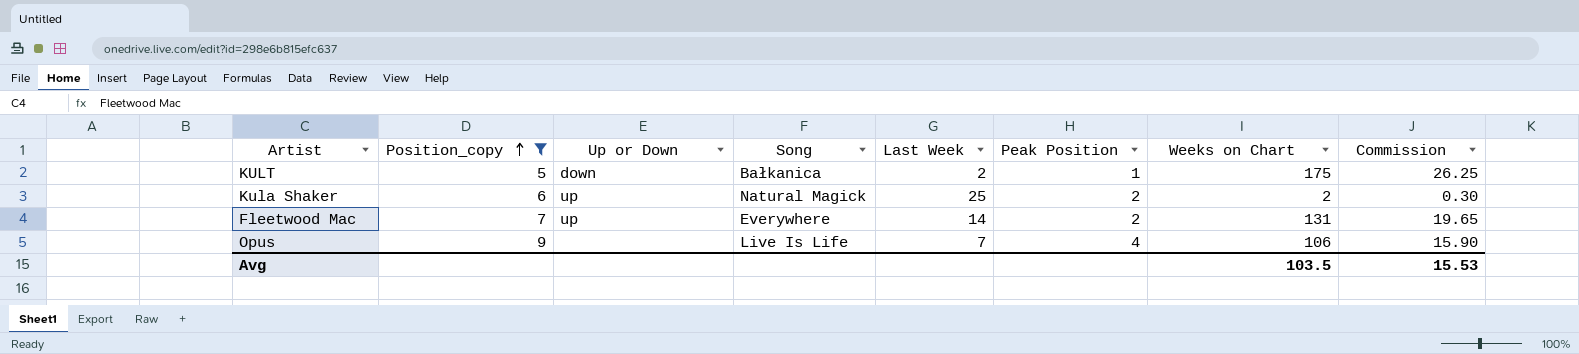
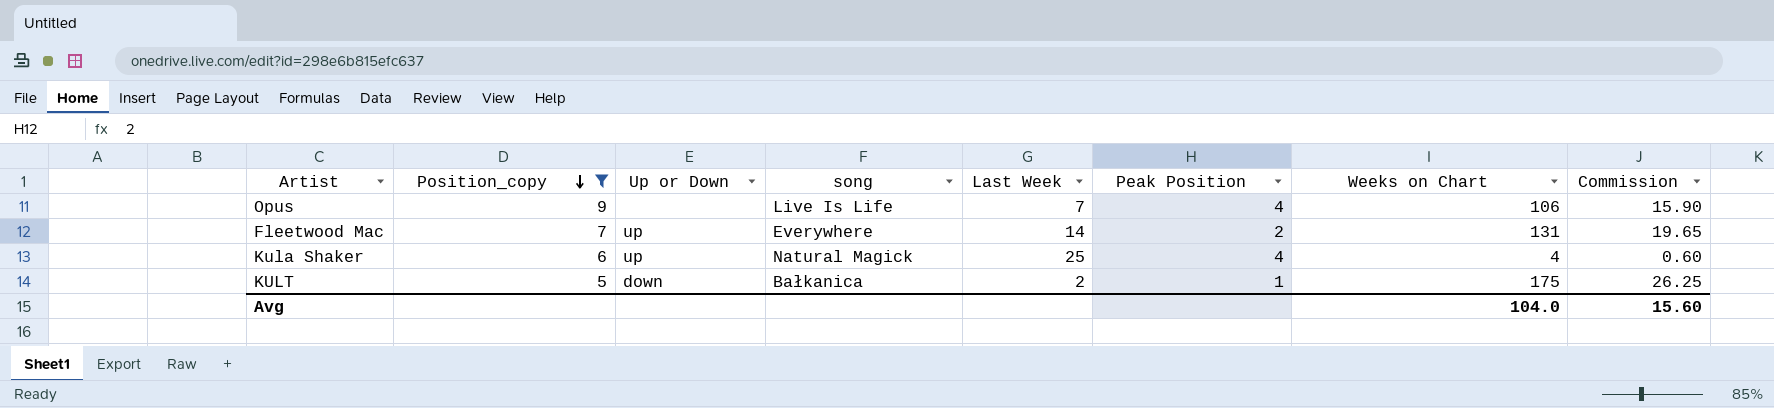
row order: Position_copy ascending -> Position_copy descending
column name: Song -> song
Kula Shaker | Peak Position: 2 -> 4
Kula Shaker | Weeks on Chart: 2 -> 4
Kula Shaker | Commission: 0.30 -> 0.60
Avg | Weeks on Chart: 103.5 -> 104.0
Avg | Commission: 15.53 -> 15.60

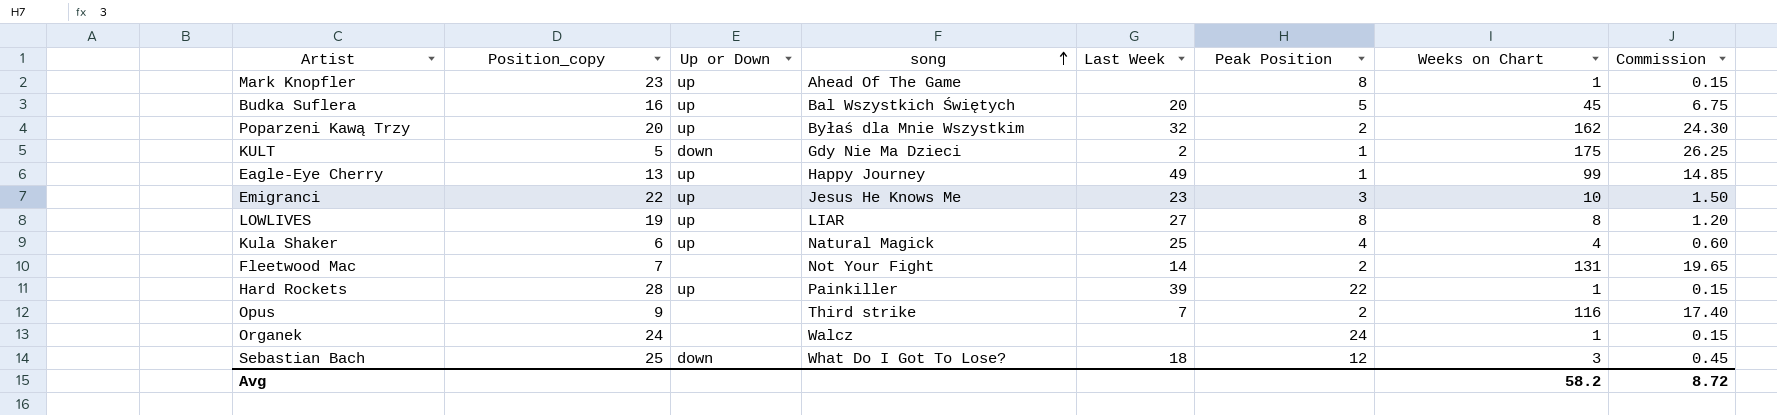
filter: Position_copy <= 9 -> none
row order: Position_copy descending -> song ascending
KULT | song: Bałkanica -> Gdy Nie Ma Dzieci
Fleetwood Mac | Up or Down: up -> none
Fleetwood Mac | song: Everywhere -> Not Your Fight
Opus | song: Live Is Life -> Third strike
Opus | Peak Position: 4 -> 2
Opus | Weeks on Chart: 106 -> 116
Opus | Commission: 15.90 -> 17.40
Avg | Weeks on Chart: 104.0 -> 58.2
Avg | Commission: 15.60 -> 8.72

